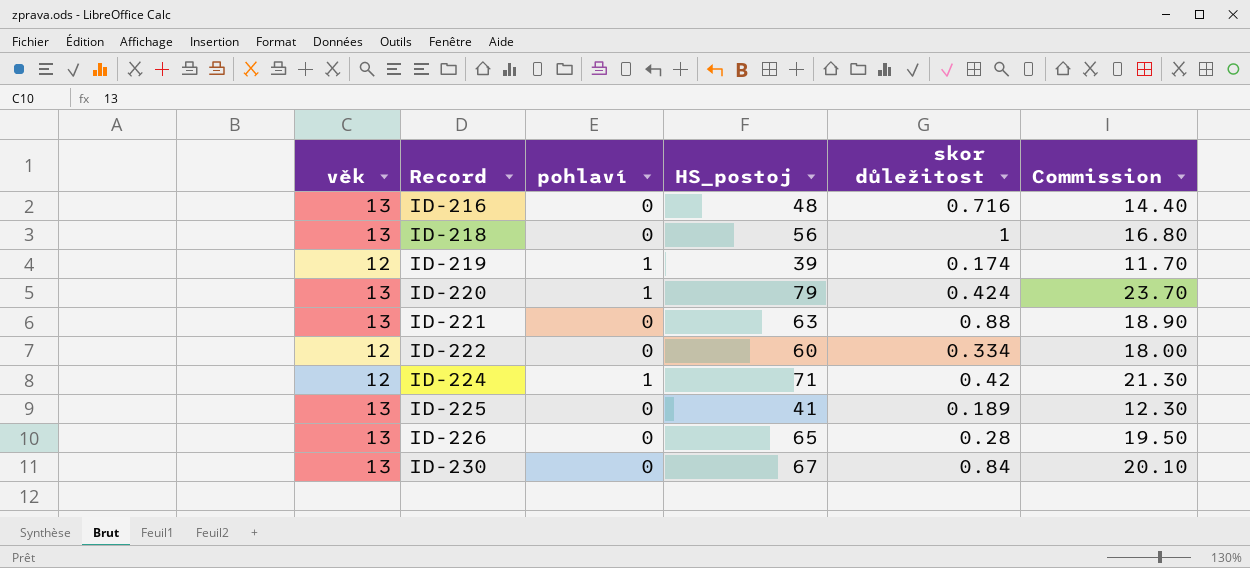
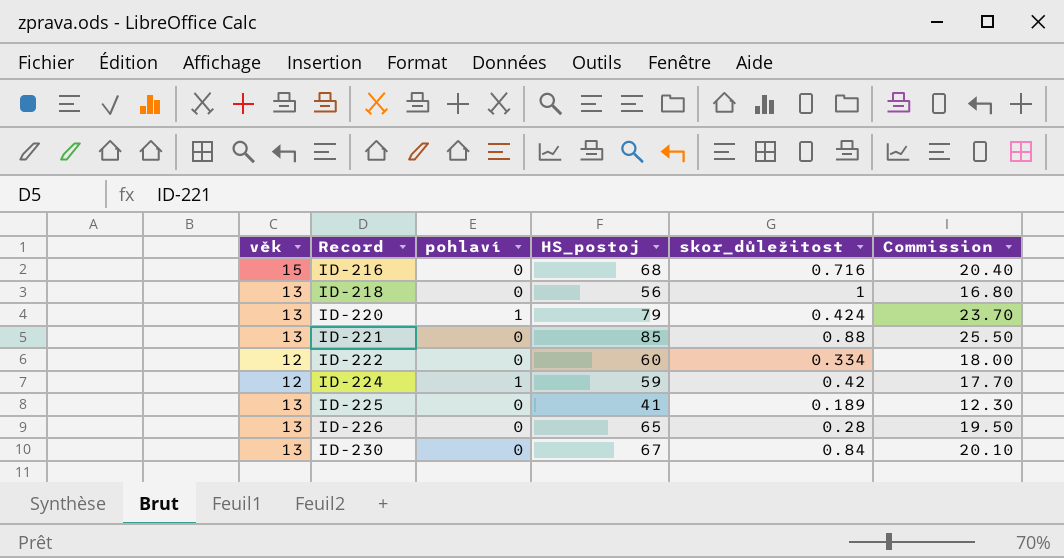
column name: skor důležitost -> skor_důležitost
row ID-219: 12 | 1 | 39 | 0.174 | 11.70 -> none
ID-216 | věk: 13 -> 15
ID-216 | HS_postoj: 48 -> 68
ID-216 | Commission: 14.40 -> 20.40
ID-221 | HS_postoj: 63 -> 85
ID-221 | Commission: 18.90 -> 25.50
ID-224 | HS_postoj: 71 -> 59
ID-224 | Commission: 21.30 -> 17.70

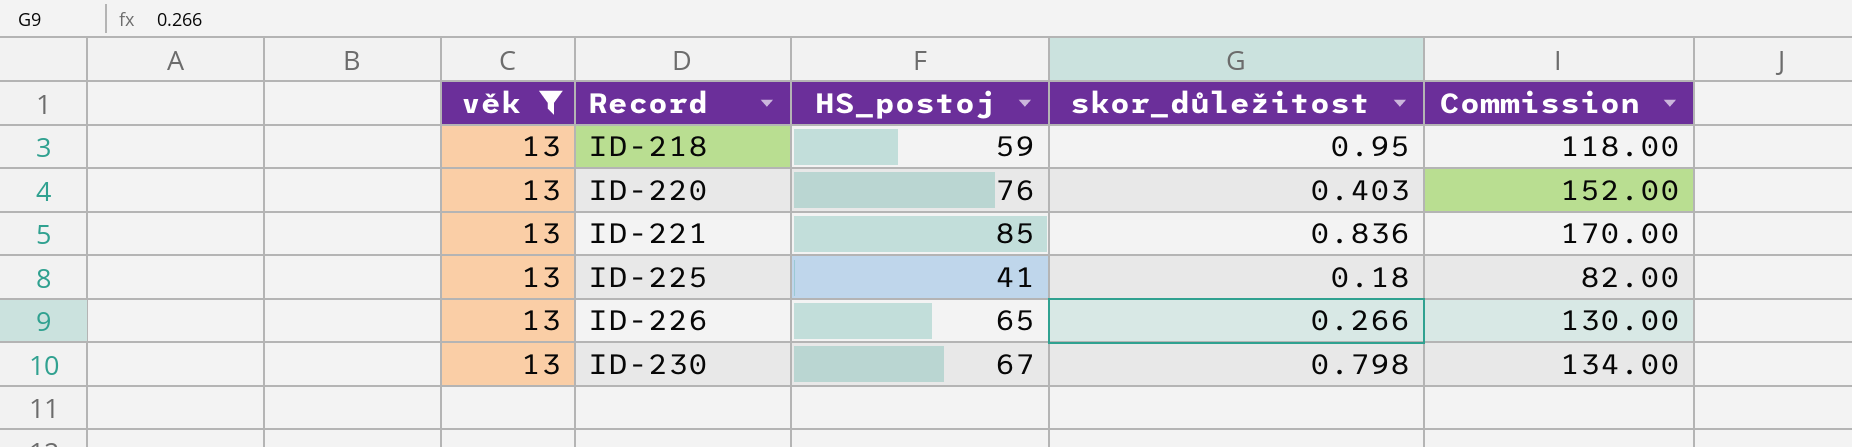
filter: none -> věk = 13
column pohlaví | position: 3 -> none
column Commission | formula: [HS_postoj] * 0.3 -> [HS_postoj] * 2
ID-218 | HS_postoj: 56 -> 59
ID-218 | skor_důležitost: 1 -> 0.95
ID-220 | HS_postoj: 79 -> 76
ID-220 | skor_důležitost: 0.424 -> 0.403
ID-221 | skor_důležitost: 0.88 -> 0.836
ID-225 | skor_důležitost: 0.189 -> 0.18
ID-226 | skor_důležitost: 0.28 -> 0.266
ID-230 | skor_důležitost: 0.84 -> 0.798

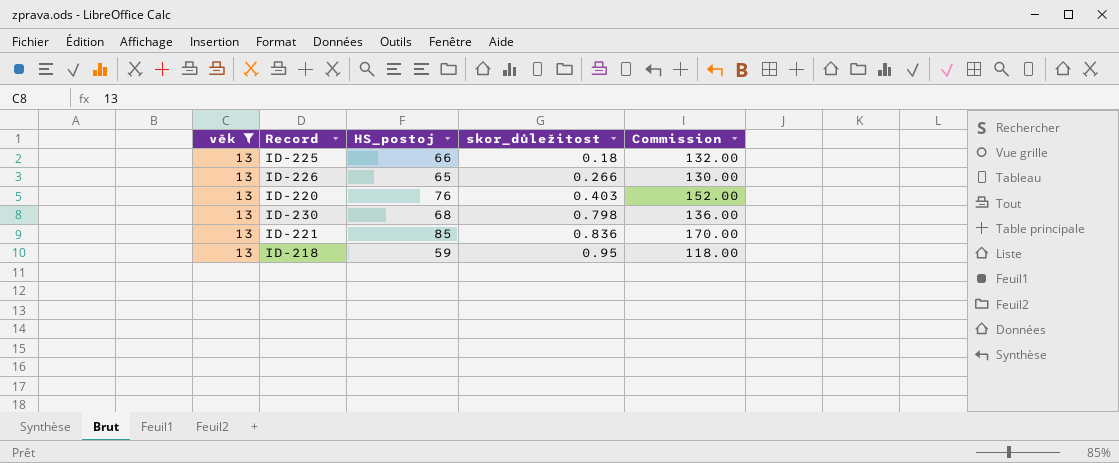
row order: Record ascending -> skor_důležitost ascending
ID-225 | HS_postoj: 41 -> 66
ID-225 | Commission: 82.00 -> 132.00
ID-230 | HS_postoj: 67 -> 68
ID-230 | Commission: 134.00 -> 136.00

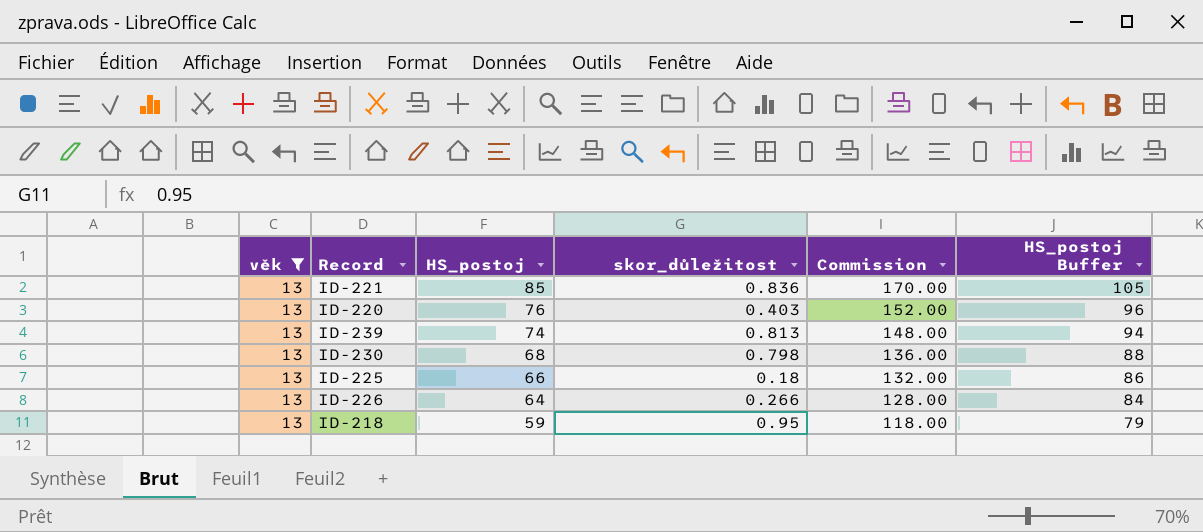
row order: skor_důležitost ascending -> HS_postoj descending
column HS_postoj Buffer | formula: none -> [HS_postoj] + 20
row ID-239: none -> 13 | 74 | 0.813 | 148.00 | 94
ID-226 | HS_postoj: 65 -> 64
ID-226 | Commission: 130.00 -> 128.00

